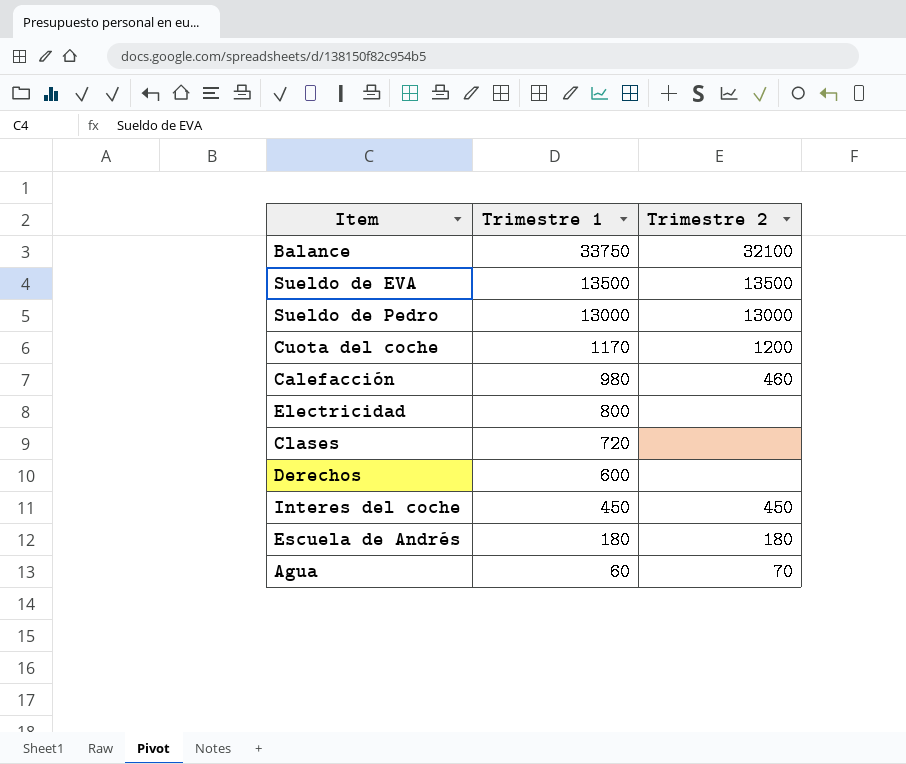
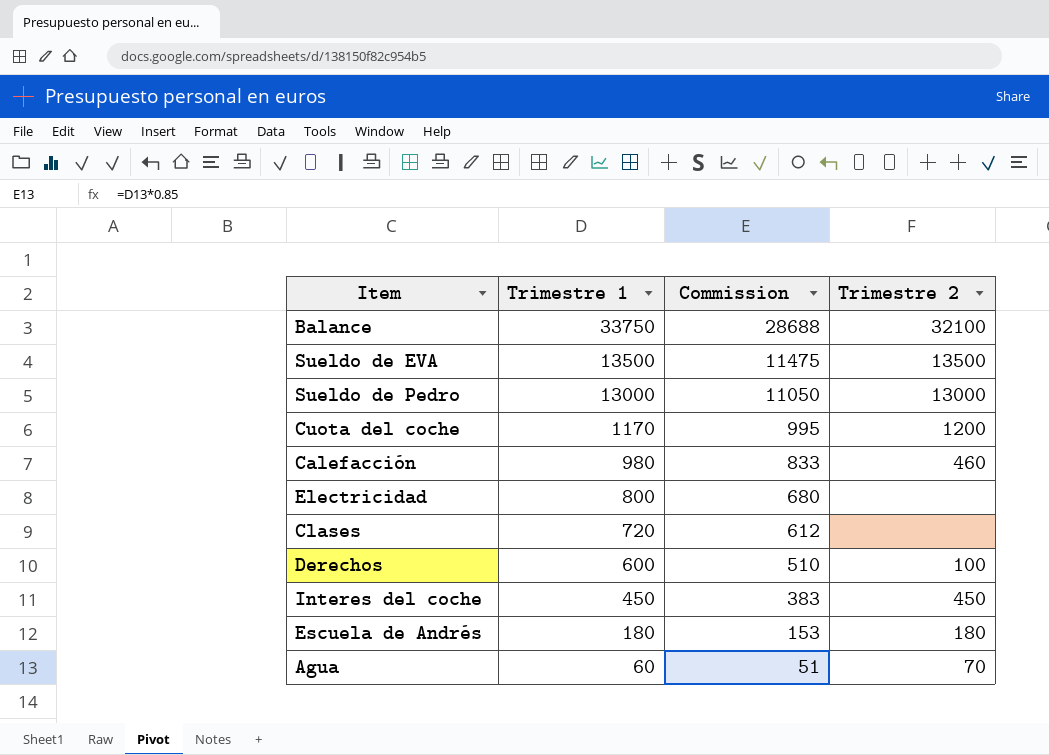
column Commission | formula: none -> [Trimestre 1] * 0.85
Derechos | Trimestre 2: none -> 100

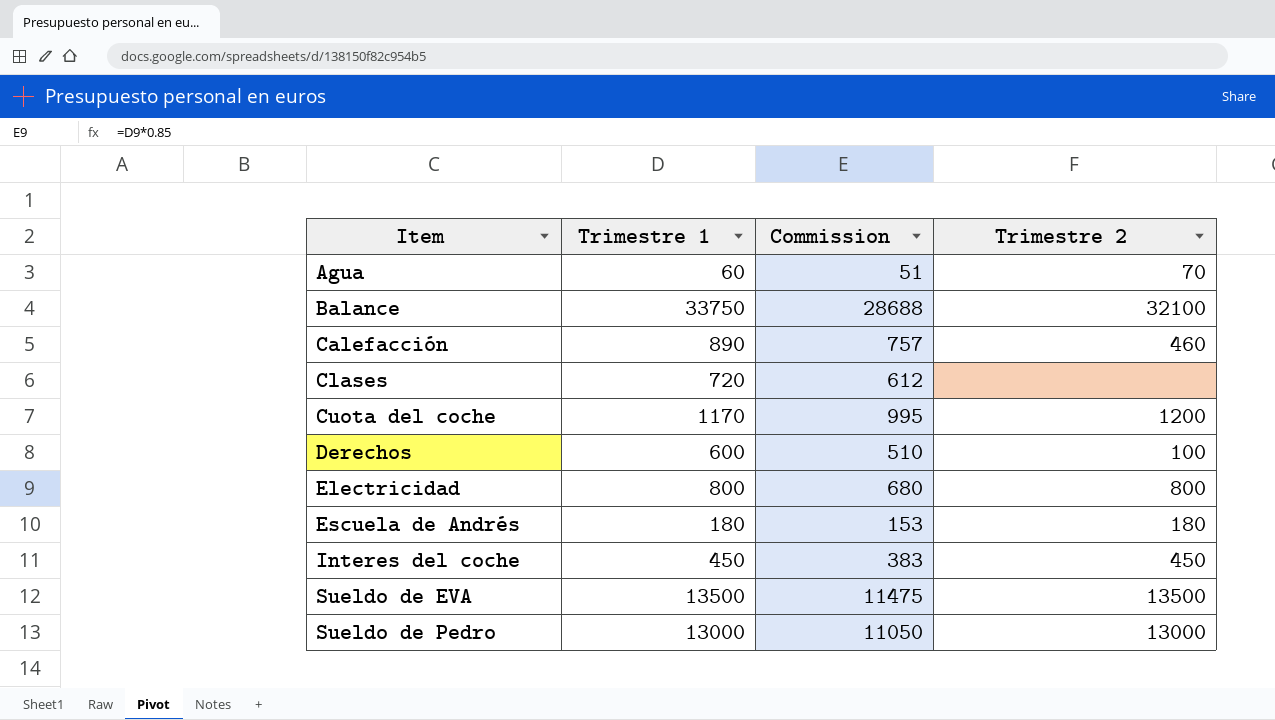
row order: Trimestre 1 descending -> Item ascending
Calefacción | Trimestre 1: 980 -> 890
Calefacción | Commission: 833 -> 757
Electricidad | Trimestre 2: none -> 800

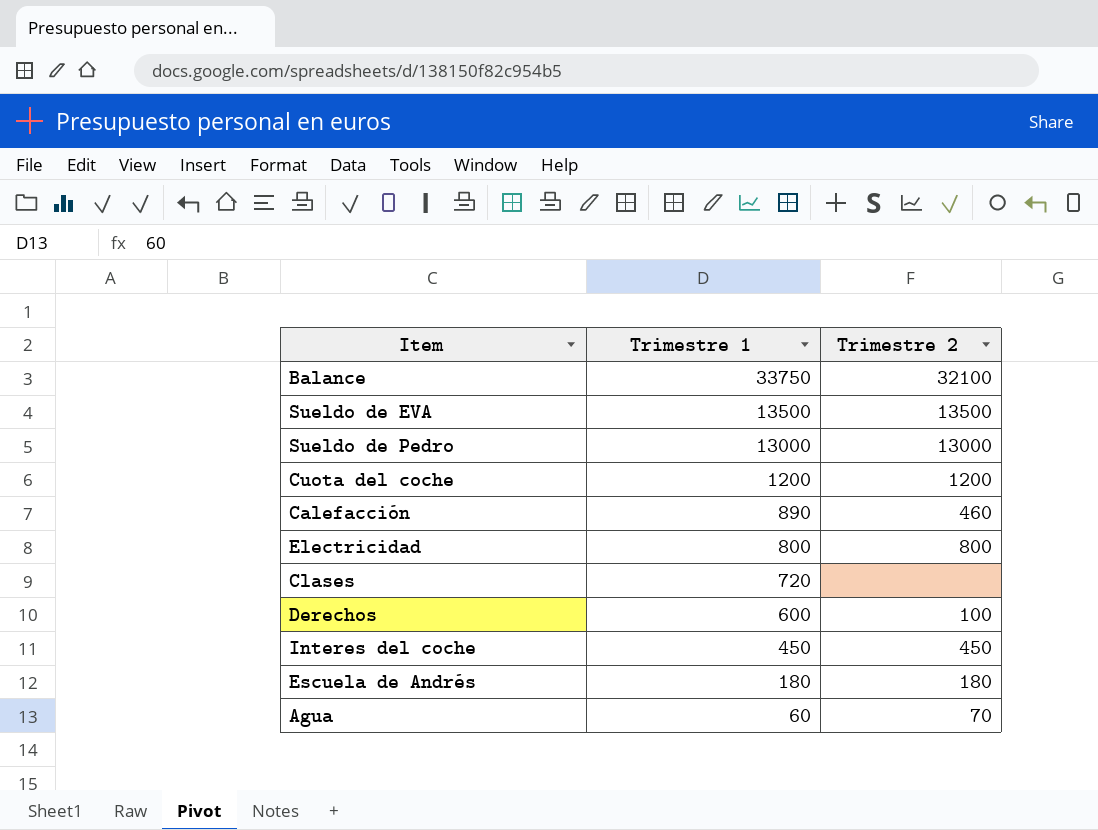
row order: Item ascending -> Trimestre 1 descending
column Commission | formula: [Trimestre 1] * 0.85 -> none
Cuota del coche | Trimestre 1: 1170 -> 1200

